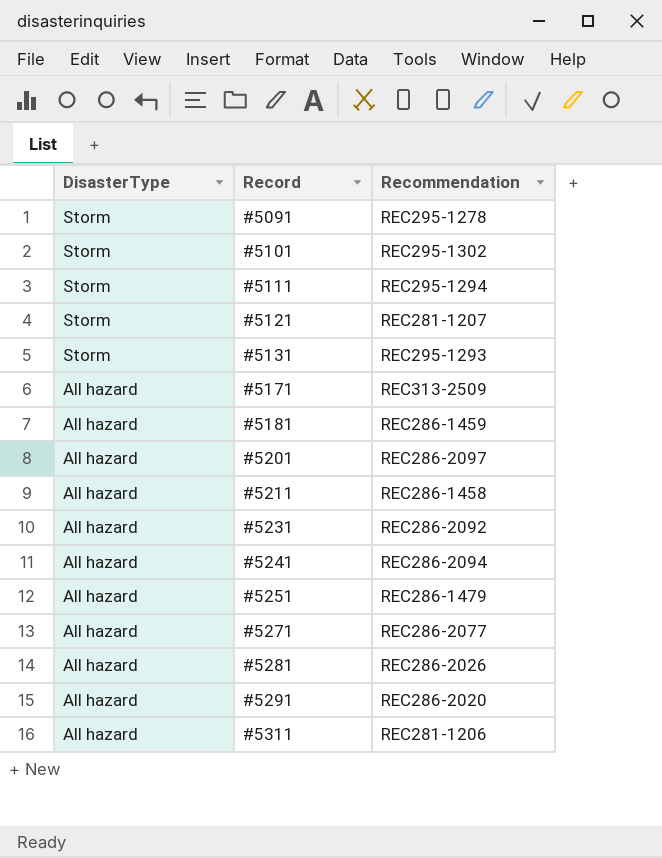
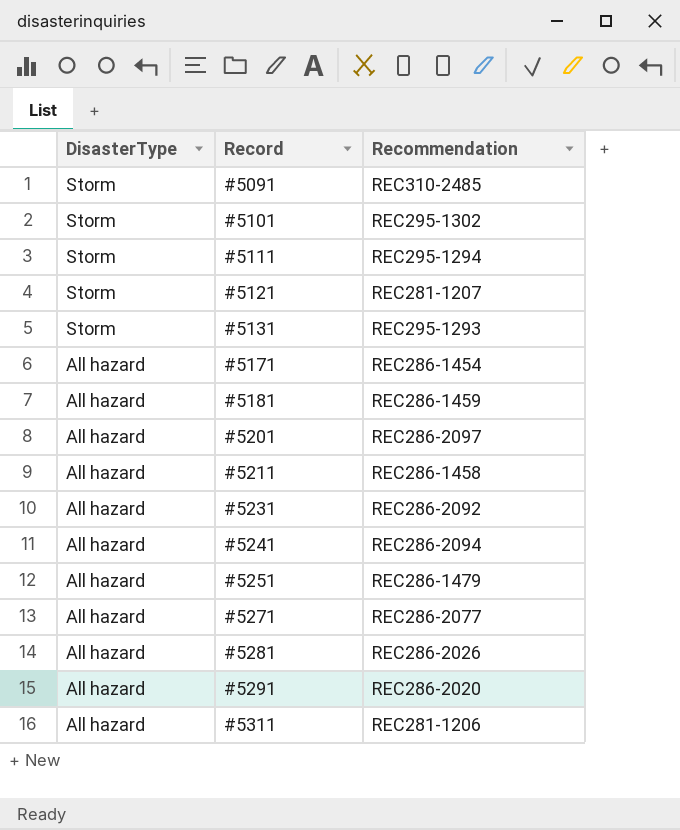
#5091 | Recommendation: REC295-1278 -> REC310-2485
#5171 | Recommendation: REC313-2509 -> REC286-1454

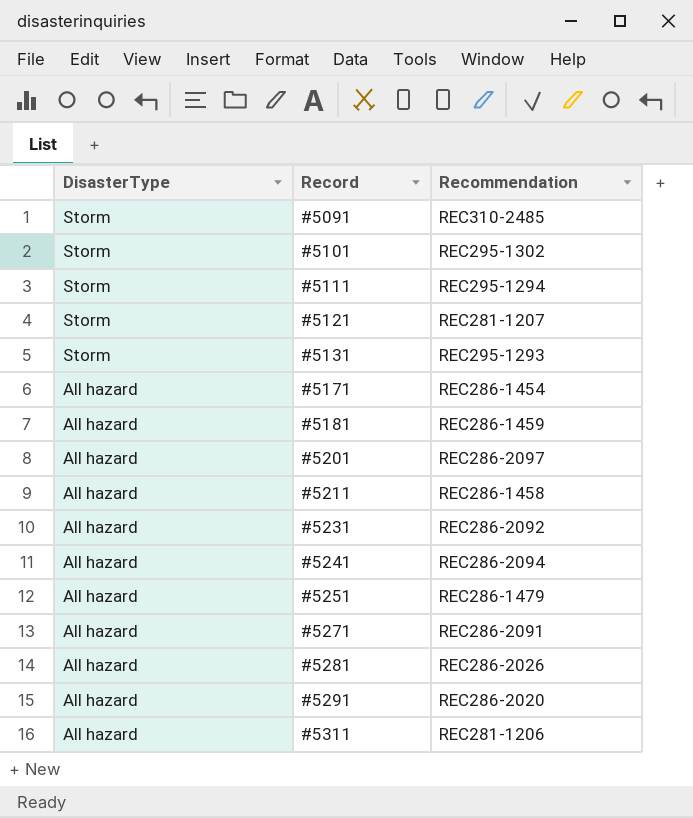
#5271 | Recommendation: REC286-2077 -> REC286-2091

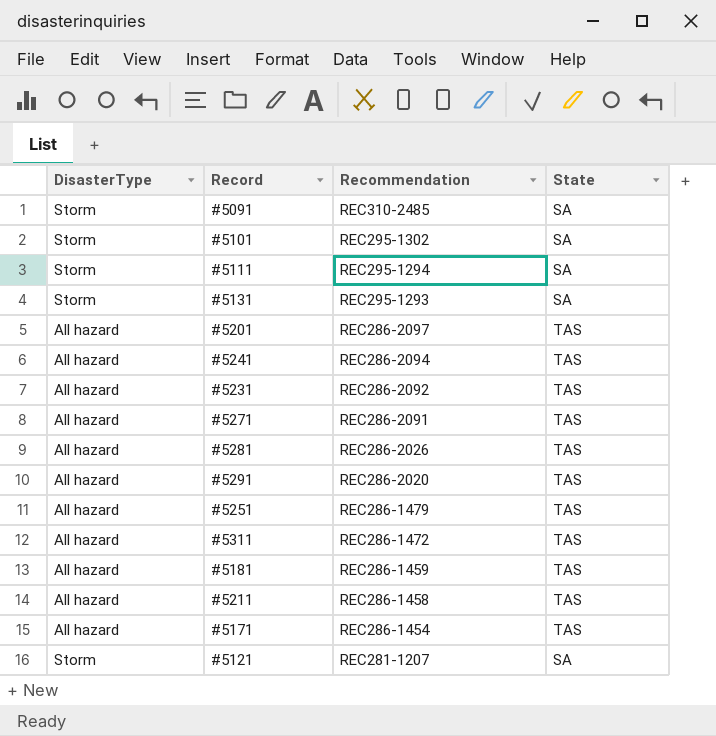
row order: DisasterType descending -> Recommendation descending
column State | position: none -> 4
#5311 | Recommendation: REC281-1206 -> REC286-1472

